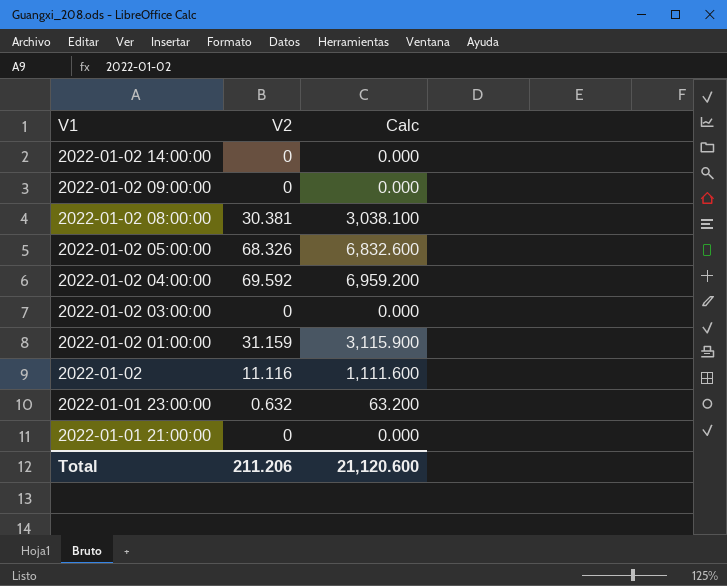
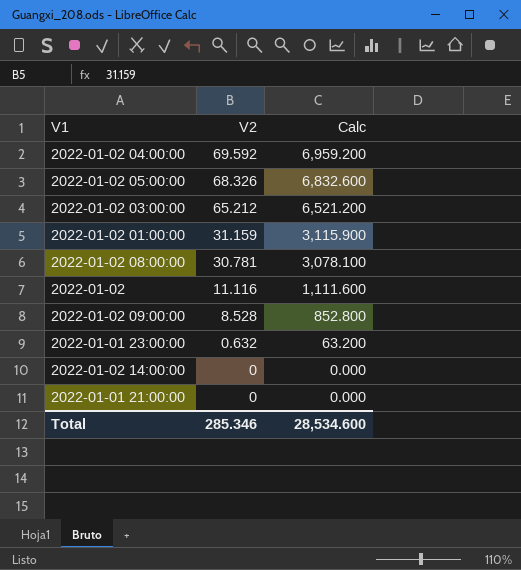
row order: V1 descending -> V2 descending
2022-01-02 03:00:00 | V2: 0 -> 65.212
2022-01-02 03:00:00 | Calc: 0.000 -> 6,521.200
2022-01-02 08:00:00 | V2: 30.381 -> 30.781
2022-01-02 08:00:00 | Calc: 3,038.100 -> 3,078.100
2022-01-02 09:00:00 | V2: 0 -> 8.528
2022-01-02 09:00:00 | Calc: 0.000 -> 852.800
Total | V2: 211.206 -> 285.346
Total | Calc: 21,120.600 -> 28,534.600

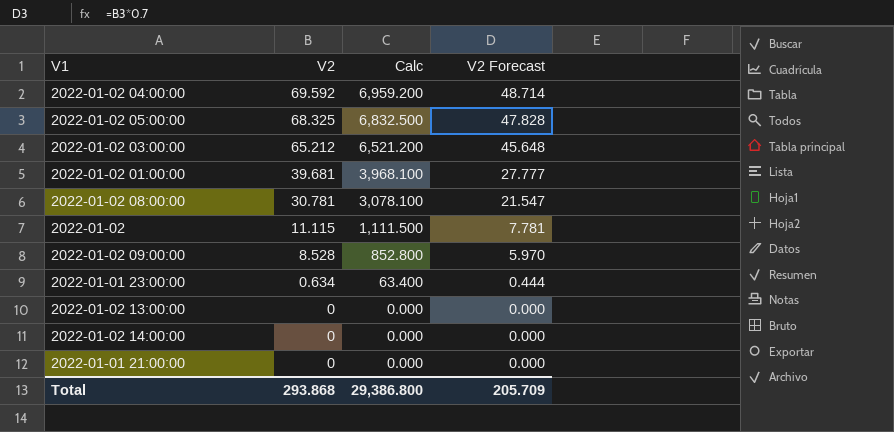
column V2 Forecast | formula: none -> [V2] * 0.7
2022-01-02 05:00:00 | V2: 68.326 -> 68.325
2022-01-02 05:00:00 | Calc: 6,832.600 -> 6,832.500
2022-01-02 01:00:00 | V2: 31.159 -> 39.681
2022-01-02 01:00:00 | Calc: 3,115.900 -> 3,968.100
2022-01-02 | V2: 11.116 -> 11.115
2022-01-02 | Calc: 1,111.600 -> 1,111.500
2022-01-01 23:00:00 | V2: 0.632 -> 0.634
2022-01-01 23:00:00 | Calc: 63.200 -> 63.400
row 2022-01-02 13:00:00: none -> 0 | 0.000 | 0.000
Total | V2: 285.346 -> 293.868
Total | Calc: 28,534.600 -> 29,386.800

